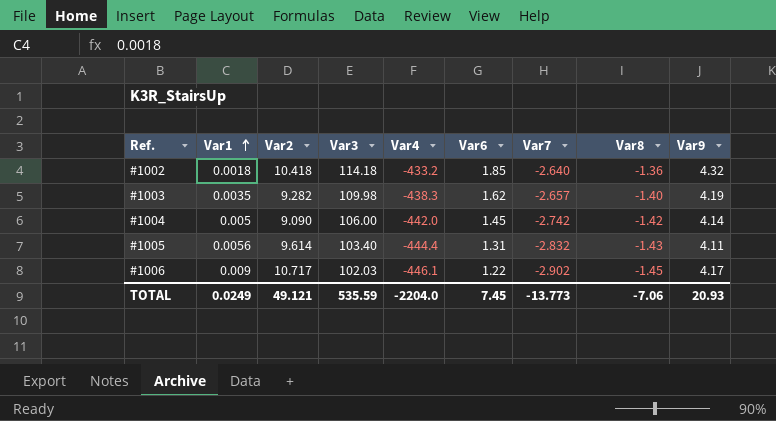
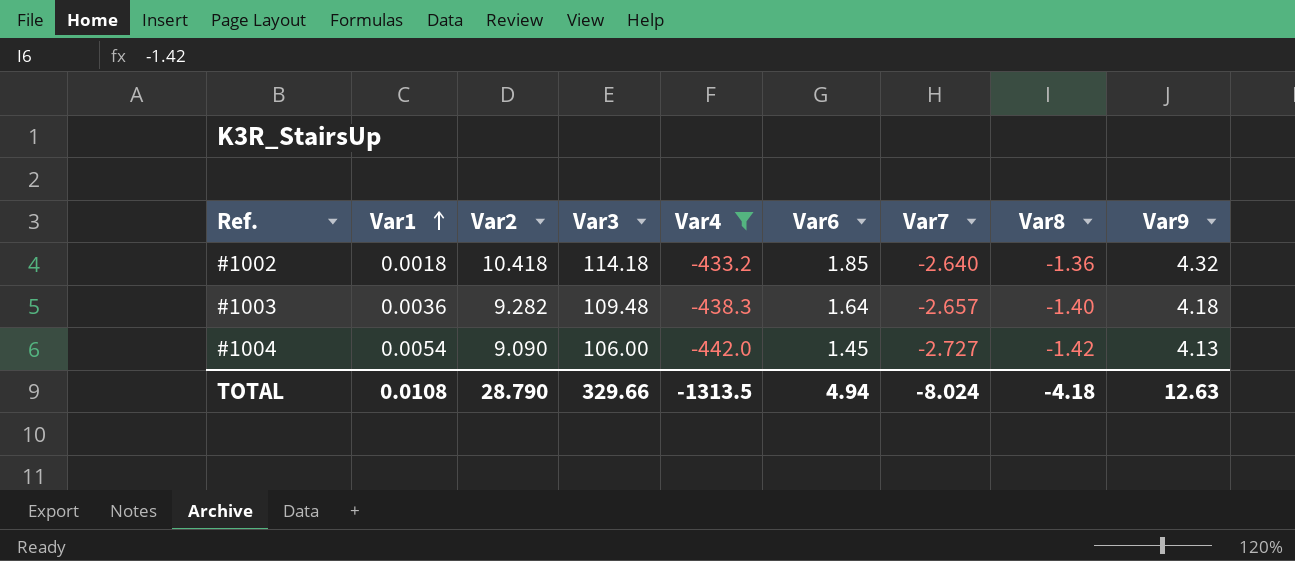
filter: none -> Var4 >= -442.0
#1003 | Var1: 0.0035 -> 0.0036
#1003 | Var3: 109.98 -> 109.48
#1003 | Var6: 1.62 -> 1.64
#1003 | Var9: 4.19 -> 4.18
#1004 | Var1: 0.005 -> 0.0054
#1004 | Var7: -2.742 -> -2.727
#1004 | Var9: 4.14 -> 4.13
TOTAL | Var1: 0.0249 -> 0.0108
TOTAL | Var2: 49.121 -> 28.790
TOTAL | Var3: 535.59 -> 329.66
TOTAL | Var4: -2204.0 -> -1313.5
TOTAL | Var6: 7.45 -> 4.94
TOTAL | Var7: -13.773 -> -8.024
TOTAL | Var8: -7.06 -> -4.18
TOTAL | Var9: 20.93 -> 12.63

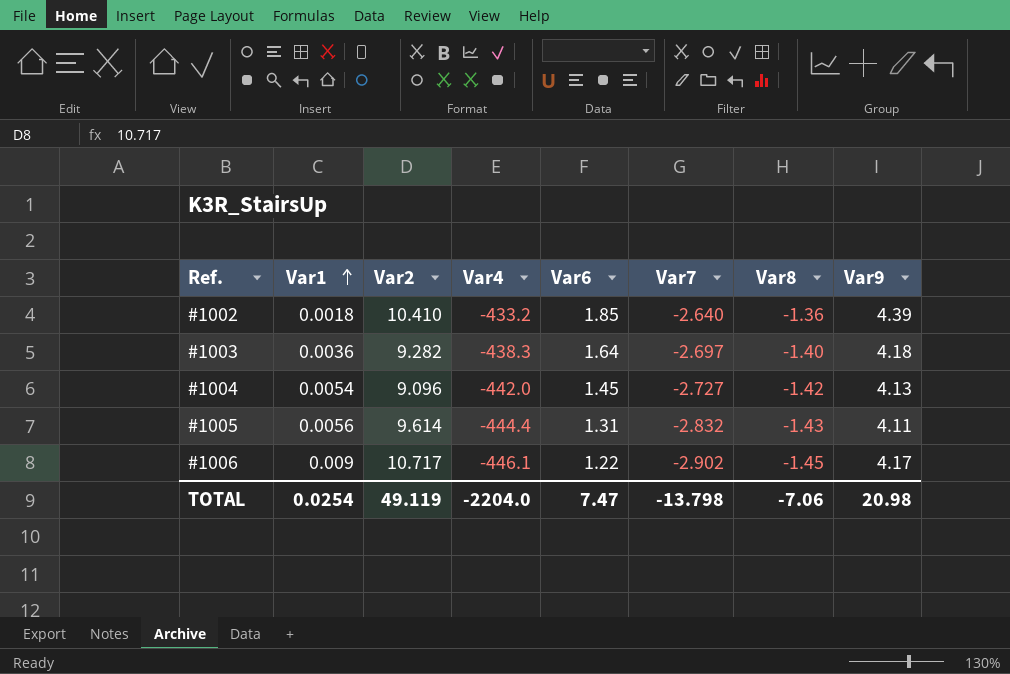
filter: Var4 >= -442.0 -> none
column Var3 | position: 4 -> none
#1002 | Var2: 10.418 -> 10.410
#1002 | Var9: 4.32 -> 4.39
#1003 | Var7: -2.657 -> -2.697
#1004 | Var2: 9.090 -> 9.096
TOTAL | Var1: 0.0108 -> 0.0254
TOTAL | Var2: 28.790 -> 49.119
TOTAL | Var4: -1313.5 -> -2204.0
TOTAL | Var6: 4.94 -> 7.47
TOTAL | Var7: -8.024 -> -13.798
TOTAL | Var8: -4.18 -> -7.06
TOTAL | Var9: 12.63 -> 20.98

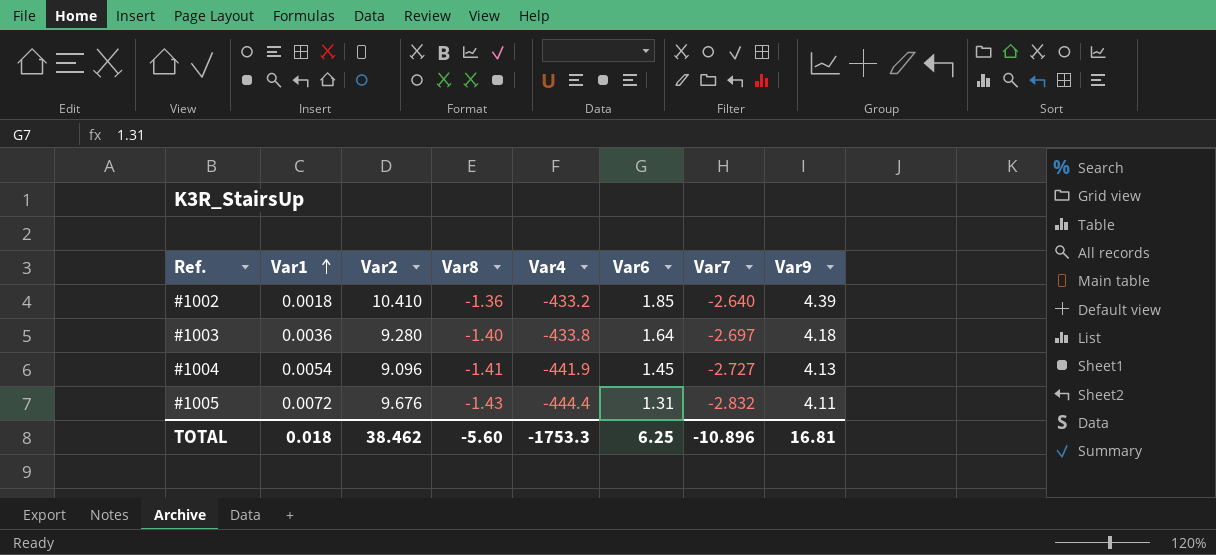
column Var8 | position: 7 -> 4
row #1006: 0.009 | 10.717 | -446.1 | 1.22 | -2.902 | -1.45 | 4.17 -> none
#1003 | Var2: 9.282 -> 9.280
#1003 | Var4: -438.3 -> -433.8
#1004 | Var8: -1.42 -> -1.41
#1004 | Var4: -442.0 -> -441.9
#1005 | Var1: 0.0056 -> 0.0072
#1005 | Var2: 9.614 -> 9.676
TOTAL | Var1: 0.0254 -> 0.018
TOTAL | Var2: 49.119 -> 38.462
TOTAL | Var8: -7.06 -> -5.60
TOTAL | Var4: -2204.0 -> -1753.3
TOTAL | Var6: 7.47 -> 6.25
TOTAL | Var7: -13.798 -> -10.896
TOTAL | Var9: 20.98 -> 16.81

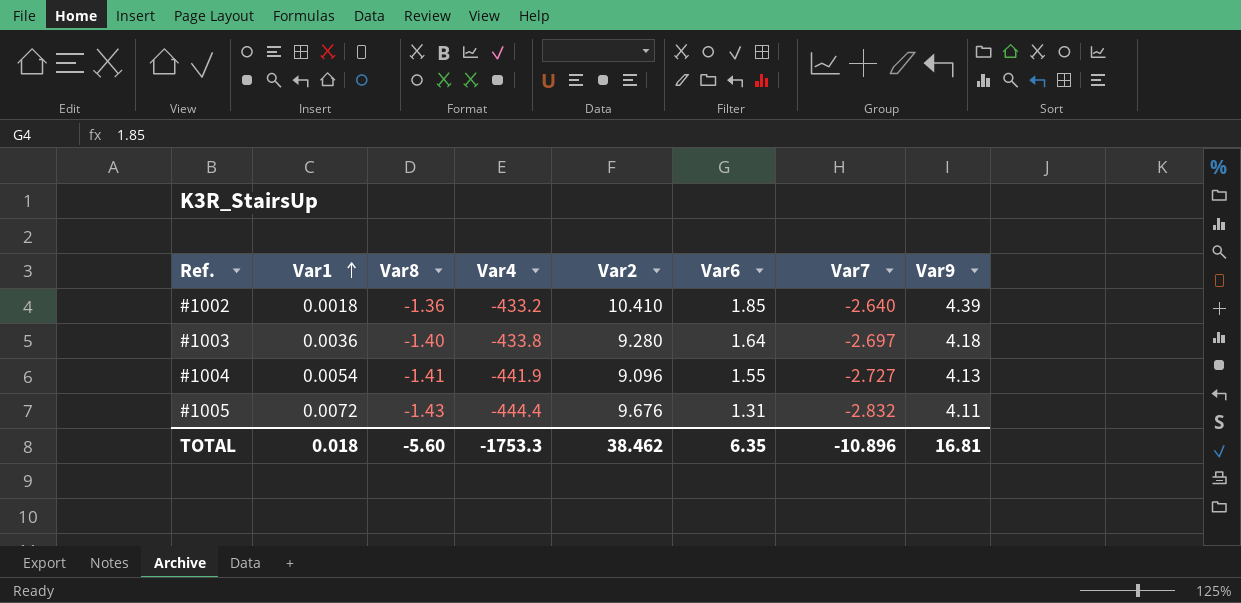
column Var2 | position: 3 -> 5
#1004 | Var6: 1.45 -> 1.55
TOTAL | Var6: 6.25 -> 6.35

